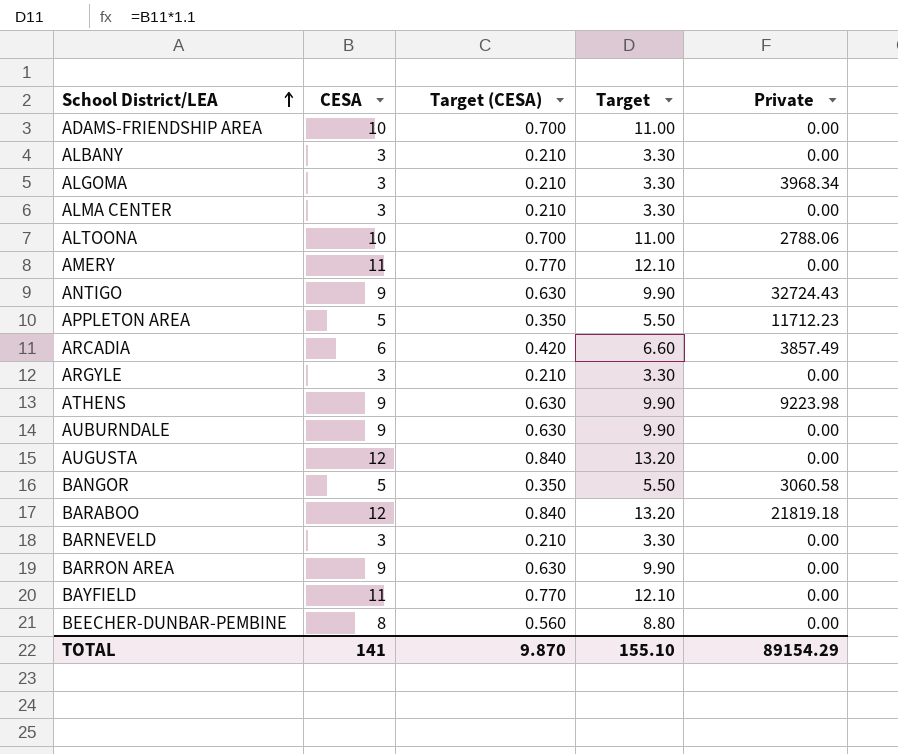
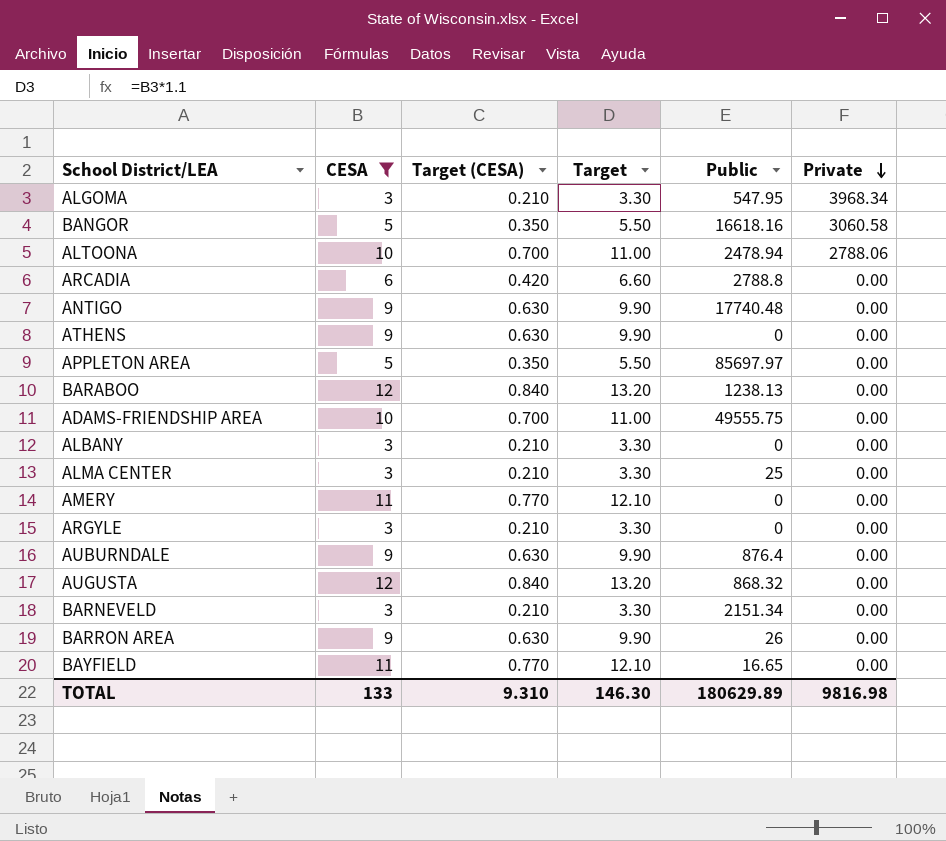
filter: none -> CESA != 8
row order: School District/LEA ascending -> Private descending
column Public | position: none -> 5
ARCADIA | Private: 3857.49 -> 0.00
ANTIGO | Private: 32724.43 -> 0.00
ATHENS | Private: 9223.98 -> 0.00
APPLETON AREA | Private: 11712.23 -> 0.00
BARABOO | Private: 21819.18 -> 0.00
TOTAL | CESA: 141 -> 133
TOTAL | Target (CESA): 9.870 -> 9.310
TOTAL | Target: 155.10 -> 146.30
TOTAL | Private: 89154.29 -> 9816.98

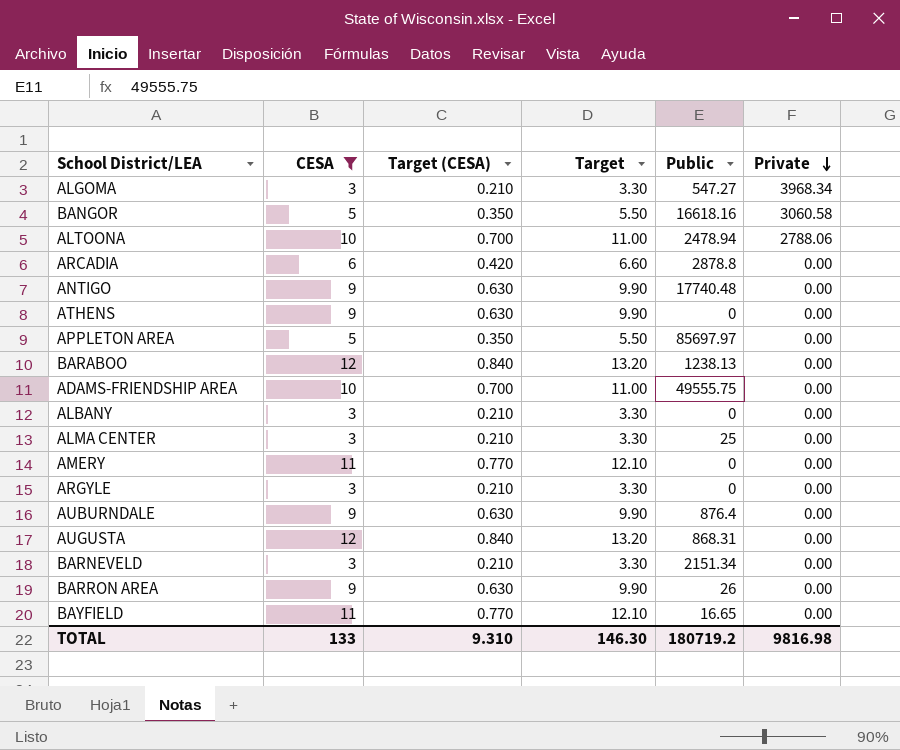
ALGOMA | Public: 547.95 -> 547.27
ARCADIA | Public: 2788.8 -> 2878.8
AUGUSTA | Public: 868.32 -> 868.31
TOTAL | Public: 180629.89 -> 180719.2

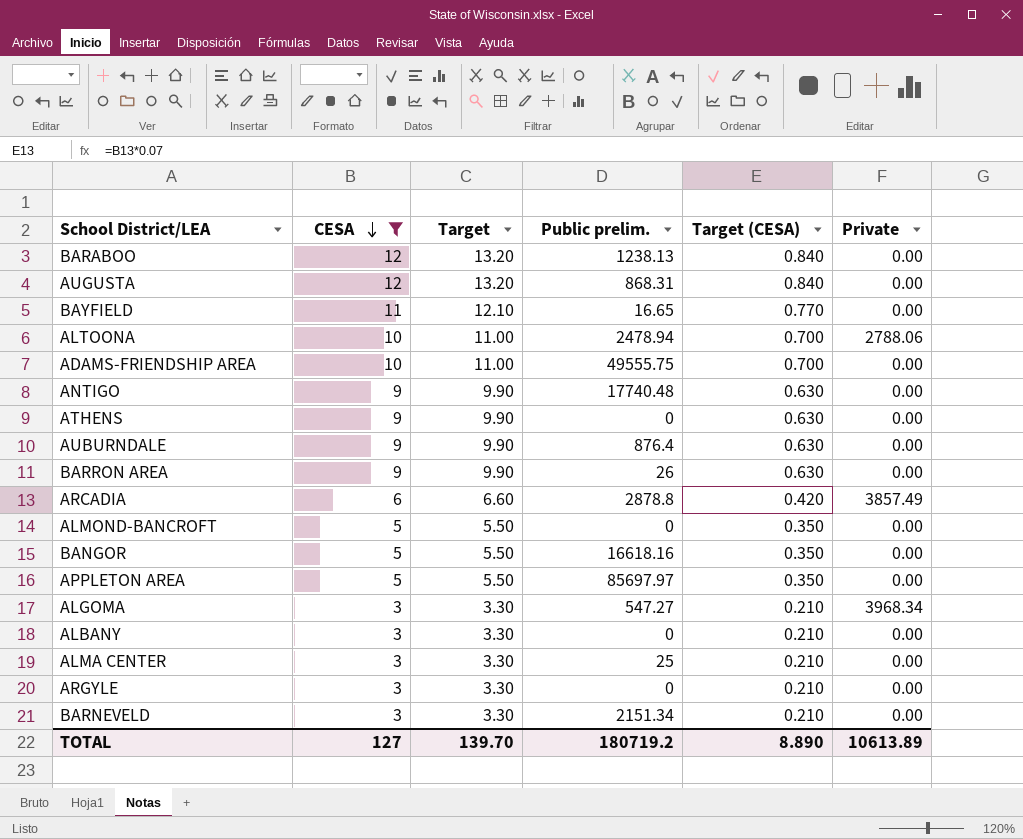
row order: Private descending -> CESA descending
column name: Public -> Public prelim.
column Target (CESA) | position: 3 -> 5
row AMERY: 11 | 0.770 | 12.10 | 0 | 0.00 -> none
ARCADIA | Private: 0.00 -> 3857.49
row ALMOND-BANCROFT: none -> 5 | 5.50 | 0 | 0.350 | 0.00
BANGOR | Private: 3060.58 -> 0.00
TOTAL | CESA: 133 -> 127
TOTAL | Target: 146.30 -> 139.70
TOTAL | Target (CESA): 9.310 -> 8.890
TOTAL | Private: 9816.98 -> 10613.89

